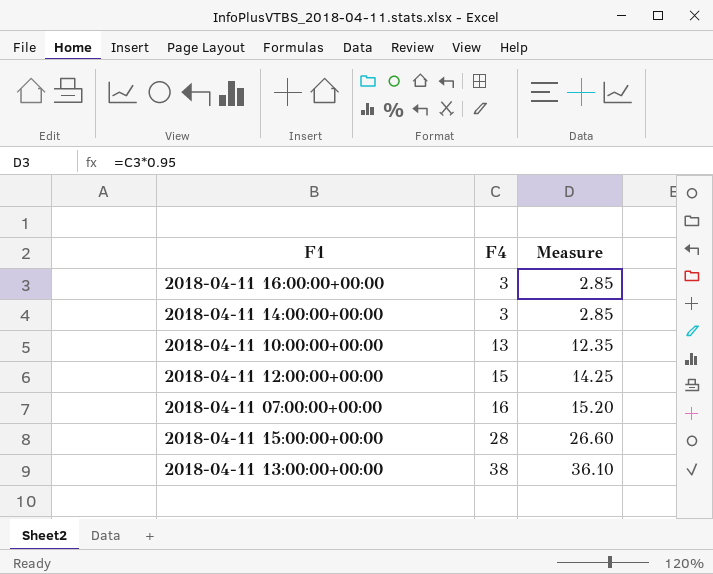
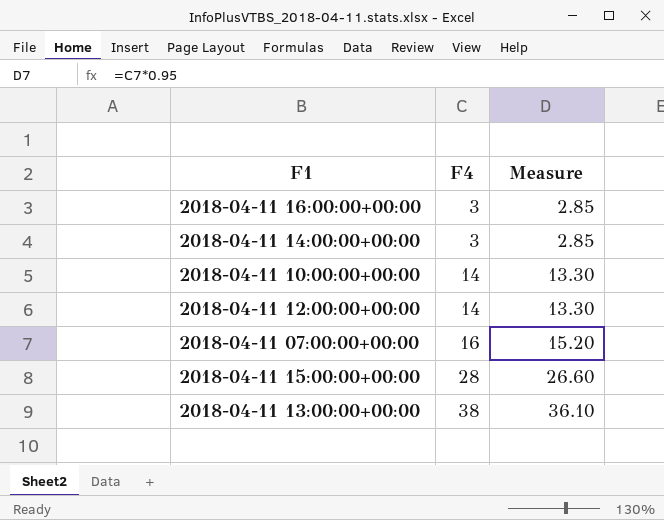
2018-04-11 10:00:00+00:00 | F4: 13 -> 14
2018-04-11 10:00:00+00:00 | Measure: 12.35 -> 13.30
2018-04-11 12:00:00+00:00 | F4: 15 -> 14
2018-04-11 12:00:00+00:00 | Measure: 14.25 -> 13.30

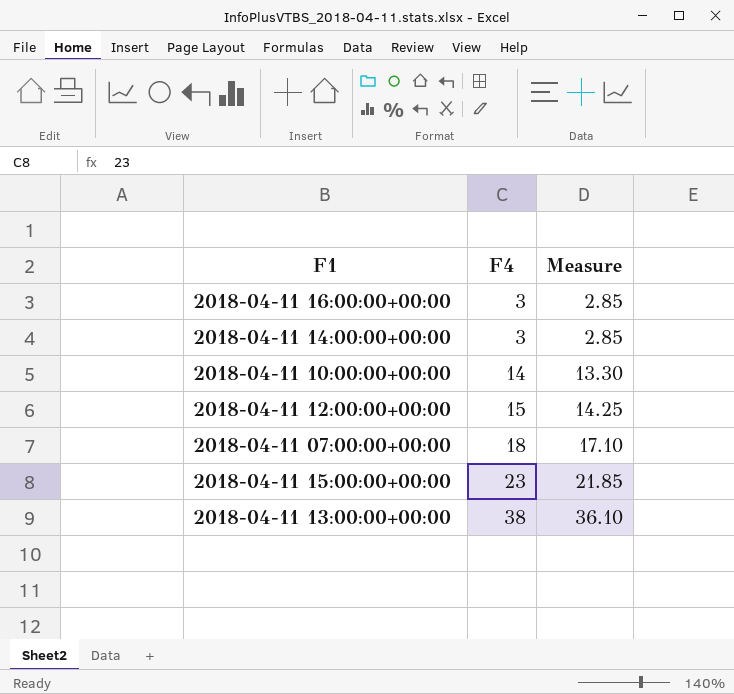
2018-04-11 12:00:00+00:00 | F4: 14 -> 15
2018-04-11 12:00:00+00:00 | Measure: 13.30 -> 14.25
2018-04-11 07:00:00+00:00 | F4: 16 -> 18
2018-04-11 07:00:00+00:00 | Measure: 15.20 -> 17.10
2018-04-11 15:00:00+00:00 | F4: 28 -> 23
2018-04-11 15:00:00+00:00 | Measure: 26.60 -> 21.85

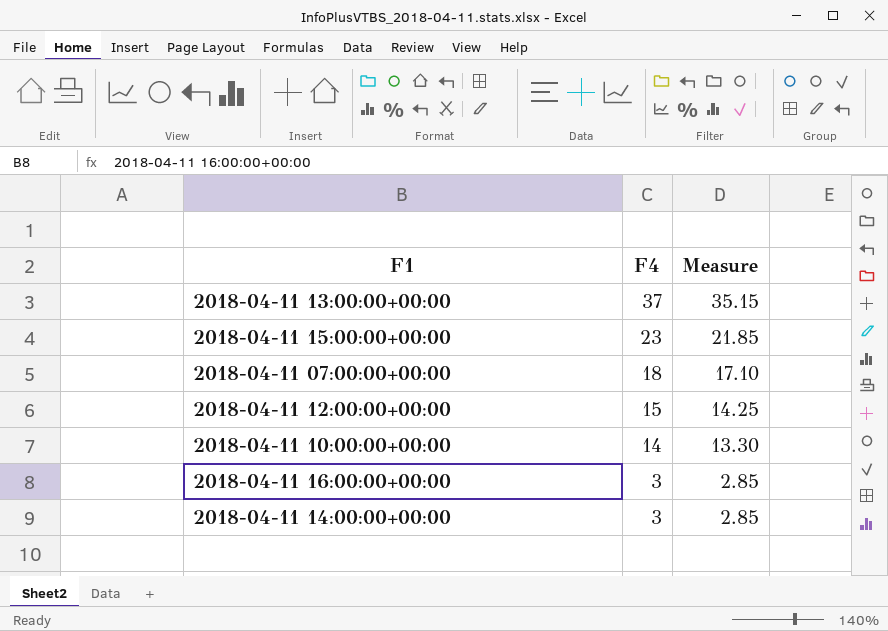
row order: F4 ascending -> F4 descending
2018-04-11 13:00:00+00:00 | F4: 38 -> 37
2018-04-11 13:00:00+00:00 | Measure: 36.10 -> 35.15

